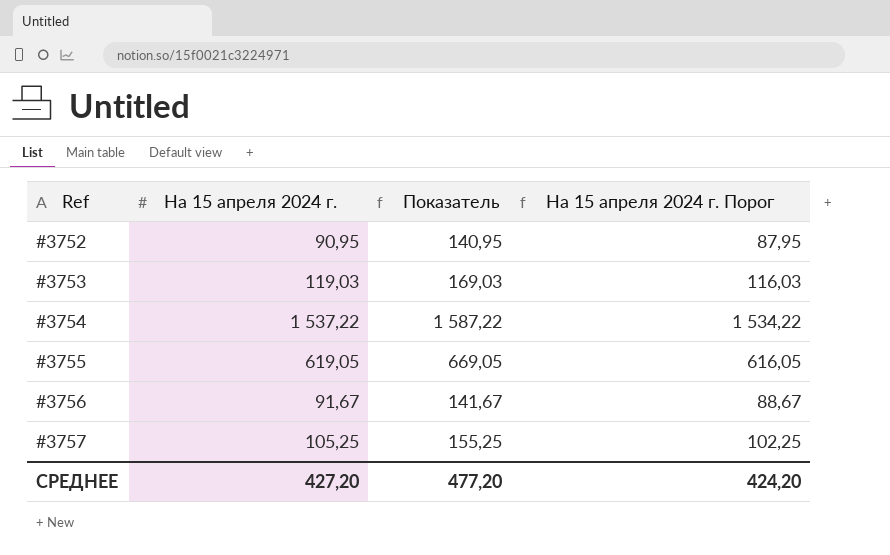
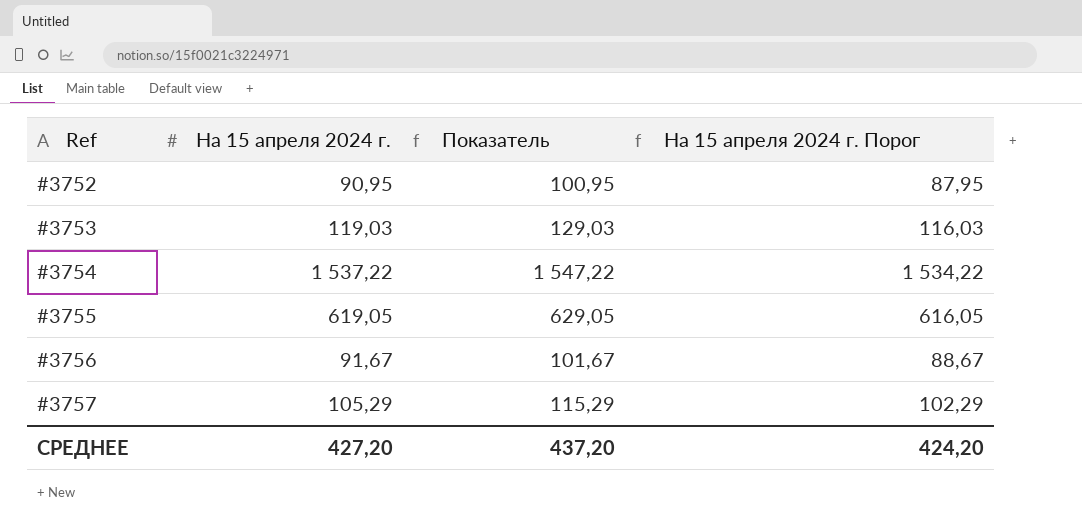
column Показатель | formula: [На 15 апреля 2024 г.] + 50 -> [На 15 апреля 2024 г.] + 10
#3757 | На 15 апреля 2024 г.: 105,25 -> 105,29
#3757 | На 15 апреля 2024 г. Порог: 102,25 -> 102,29
СРЕДНЕЕ | Показатель: 477,20 -> 437,20

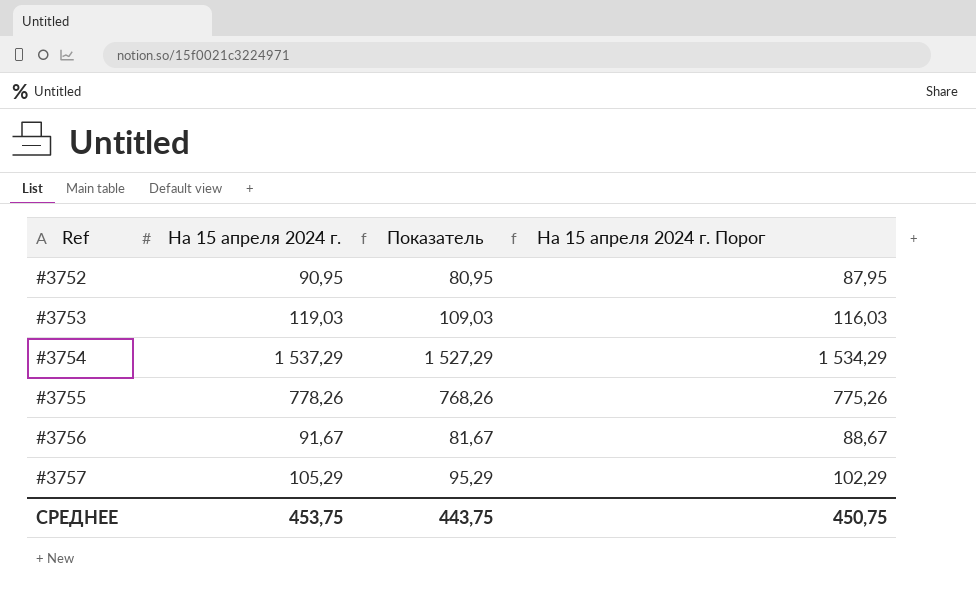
column Показатель | formula: [На 15 апреля 2024 г.] + 10 -> [На 15 апреля 2024 г.] - 10
#3754 | На 15 апреля 2024 г.: 1 537,22 -> 1 537,29
#3754 | На 15 апреля 2024 г. Порог: 1 534,22 -> 1 534,29
#3755 | На 15 апреля 2024 г.: 619,05 -> 778,26
#3755 | На 15 апреля 2024 г. Порог: 616,05 -> 775,26
СРЕДНЕЕ | На 15 апреля 2024 г.: 427,20 -> 453,75
СРЕДНЕЕ | Показатель: 437,20 -> 443,75
СРЕДНЕЕ | На 15 апреля 2024 г. Порог: 424,20 -> 450,75

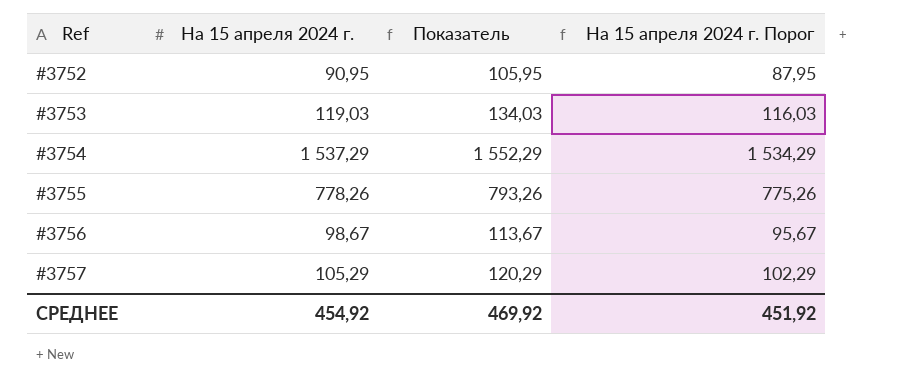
column Показатель | formula: [На 15 апреля 2024 г.] - 10 -> [На 15 апреля 2024 г.] + 15
#3756 | На 15 апреля 2024 г.: 91,67 -> 98,67
#3756 | На 15 апреля 2024 г. Порог: 88,67 -> 95,67
СРЕДНЕЕ | На 15 апреля 2024 г.: 453,75 -> 454,92
СРЕДНЕЕ | Показатель: 443,75 -> 469,92
СРЕДНЕЕ | На 15 апреля 2024 г. Порог: 450,75 -> 451,92

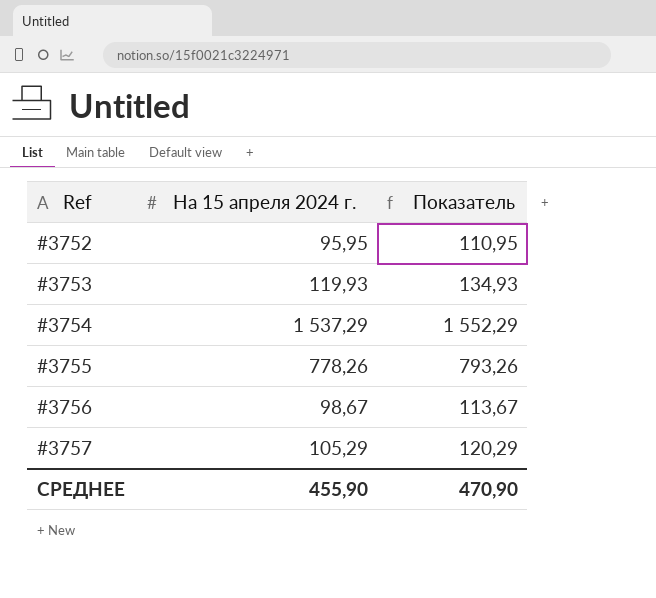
column На 15 апреля 2024 г. Порог | formula: [На 15 апреля 2024 г.] - 3 -> none
#3752 | На 15 апреля 2024 г.: 90,95 -> 95,95
#3752 | Показатель: 105,95 -> 110,95
#3753 | На 15 апреля 2024 г.: 119,03 -> 119,93
#3753 | Показатель: 134,03 -> 134,93
СРЕДНЕЕ | На 15 апреля 2024 г.: 454,92 -> 455,90
СРЕДНЕЕ | Показатель: 469,92 -> 470,90

